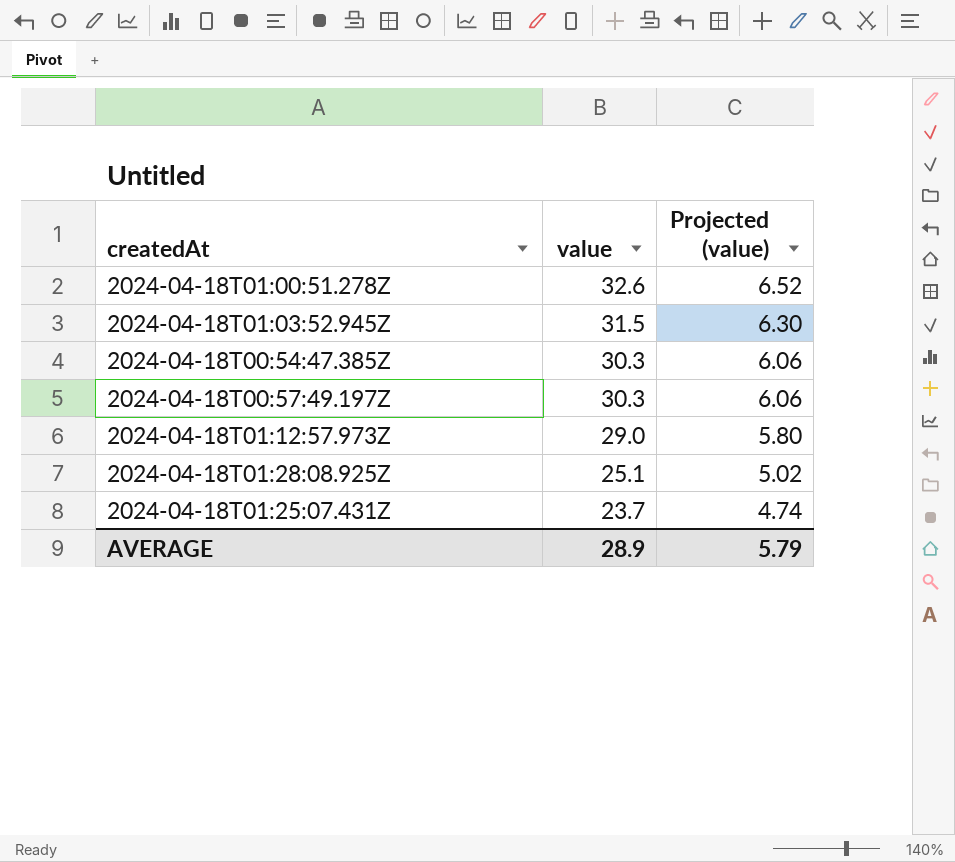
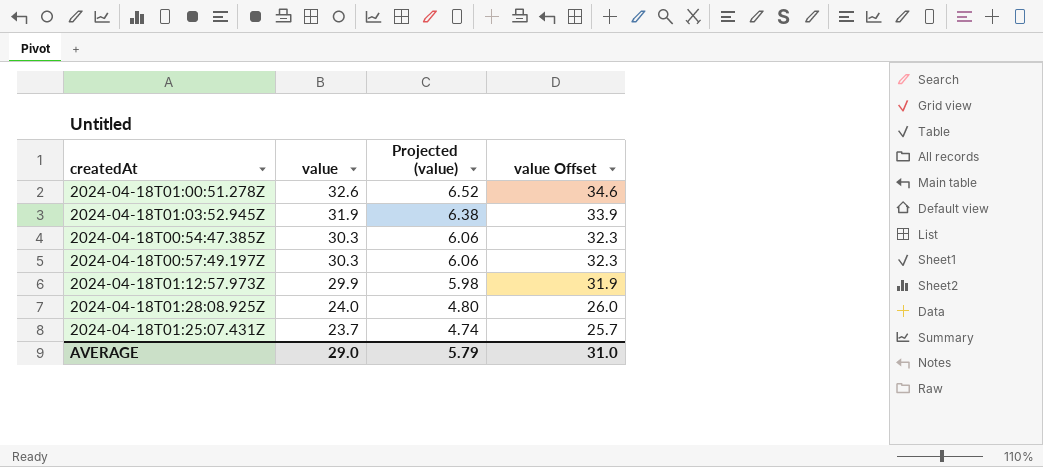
column value Offset | formula: none -> [value] + 2
2024-04-18T01:03:52.945Z | value: 31.5 -> 31.9
2024-04-18T01:03:52.945Z | Projected (value): 6.30 -> 6.38
2024-04-18T01:12:57.973Z | value: 29.0 -> 29.9
2024-04-18T01:12:57.973Z | Projected (value): 5.80 -> 5.98
2024-04-18T01:28:08.925Z | value: 25.1 -> 24.0
2024-04-18T01:28:08.925Z | Projected (value): 5.02 -> 4.80
AVERAGE | value: 28.9 -> 29.0

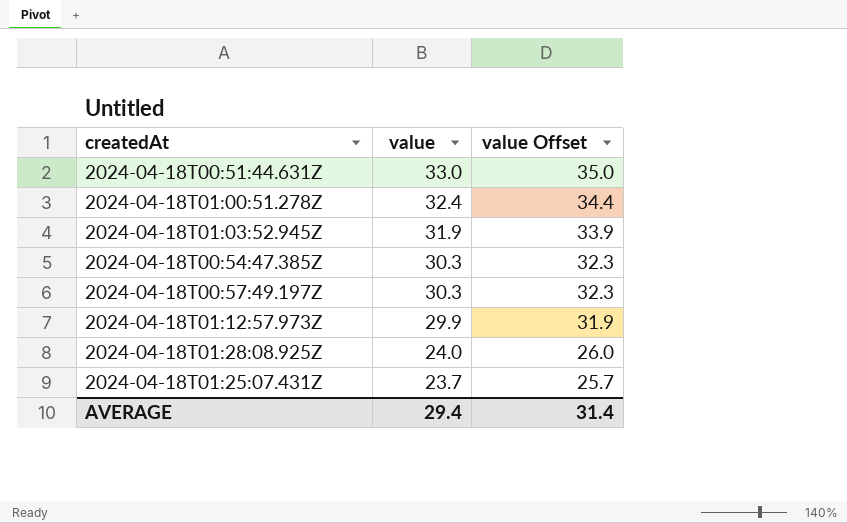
column Projected (value) | formula: [value] * 0.2 -> none
row 2024-04-18T00:51:44.631Z: none -> 33.0 | 35.0
2024-04-18T01:00:51.278Z | value: 32.6 -> 32.4
2024-04-18T01:00:51.278Z | value Offset: 34.6 -> 34.4
AVERAGE | value: 29.0 -> 29.4
AVERAGE | value Offset: 31.0 -> 31.4

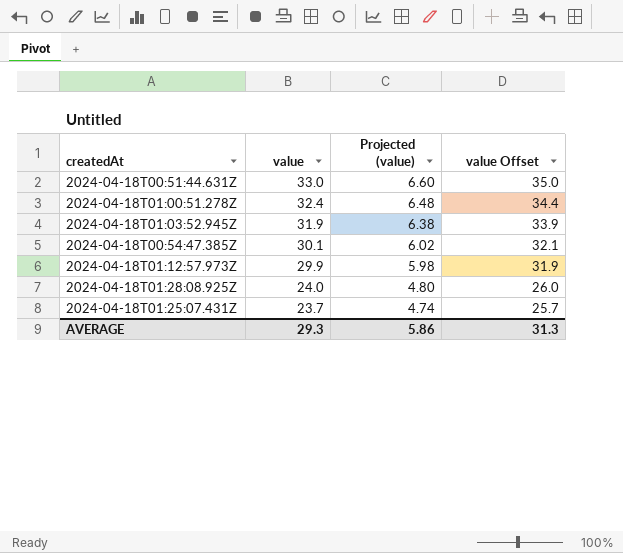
column Projected (value) | formula: none -> [value] * 0.2
row 2024-04-18T00:57:49.197Z: 30.3 | 32.3 -> none
2024-04-18T00:54:47.385Z | value: 30.3 -> 30.1
2024-04-18T00:54:47.385Z | value Offset: 32.3 -> 32.1
AVERAGE | value: 29.4 -> 29.3
AVERAGE | value Offset: 31.4 -> 31.3

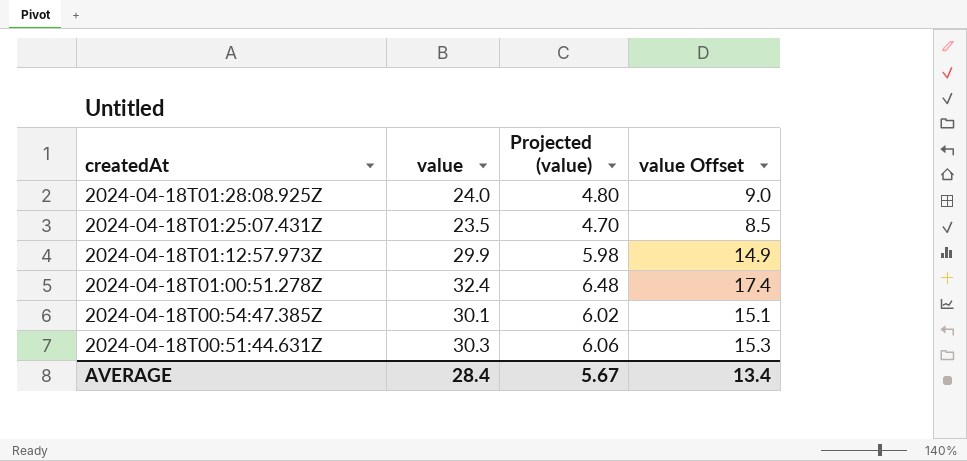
row order: value descending -> createdAt descending
column value Offset | formula: [value] + 2 -> [value] - 15
row 2024-04-18T01:03:52.945Z: 31.9 | 6.38 | 33.9 -> none
2024-04-18T01:25:07.431Z | value: 23.7 -> 23.5
2024-04-18T01:25:07.431Z | Projected (value): 4.74 -> 4.70
2024-04-18T00:51:44.631Z | value: 33.0 -> 30.3
2024-04-18T00:51:44.631Z | Projected (value): 6.60 -> 6.06
AVERAGE | value: 29.3 -> 28.4
AVERAGE | Projected (value): 5.86 -> 5.67
AVERAGE | value Offset: 31.3 -> 13.4

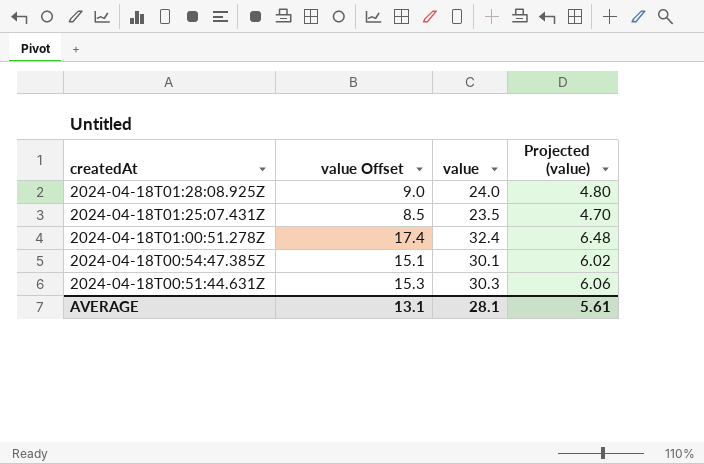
column value Offset | position: 4 -> 2
row 2024-04-18T01:12:57.973Z: 29.9 | 5.98 | 14.9 -> none
AVERAGE | value Offset: 13.4 -> 13.1
AVERAGE | value: 28.4 -> 28.1
AVERAGE | Projected (value): 5.67 -> 5.61

